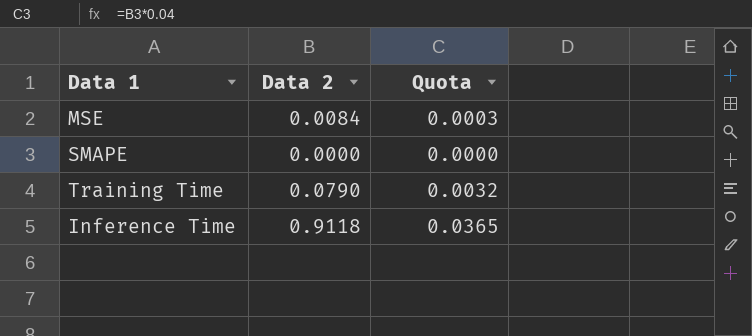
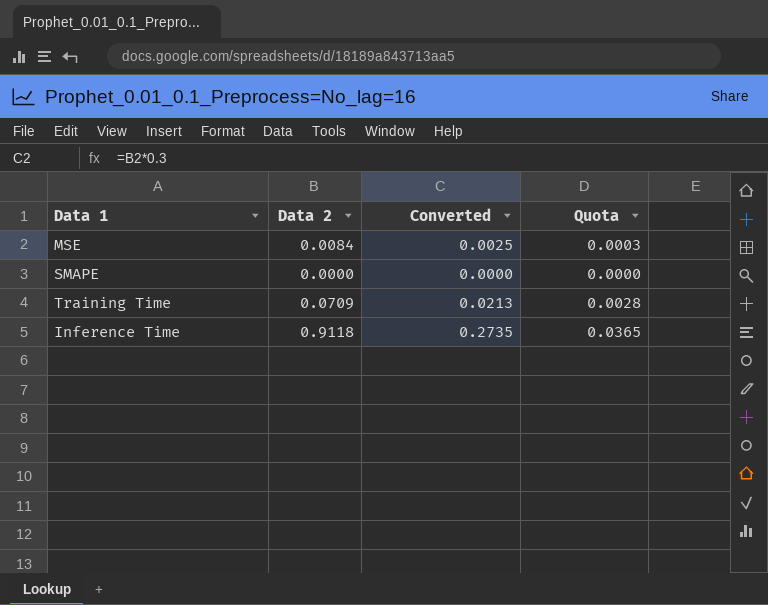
column Converted | formula: none -> [Data 2] * 0.3
Training Time | Data 2: 0.0790 -> 0.0709
Training Time | Quota: 0.0032 -> 0.0028

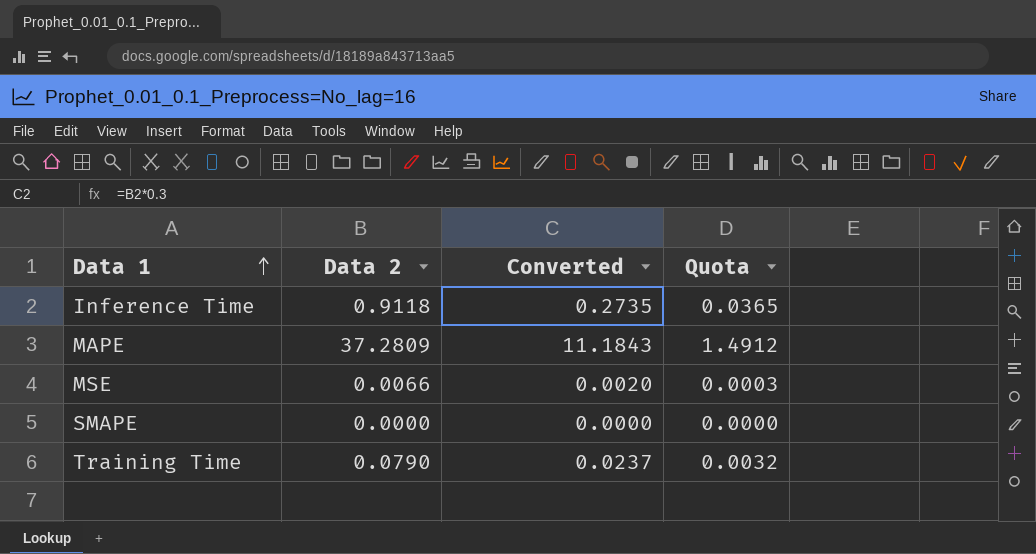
row order: none -> Data 1 ascending
row MAPE: none -> 37.2809 | 11.1843 | 1.4912
MSE | Data 2: 0.0084 -> 0.0066
MSE | Converted: 0.0025 -> 0.0020
Training Time | Data 2: 0.0709 -> 0.0790
Training Time | Converted: 0.0213 -> 0.0237
Training Time | Quota: 0.0028 -> 0.0032

